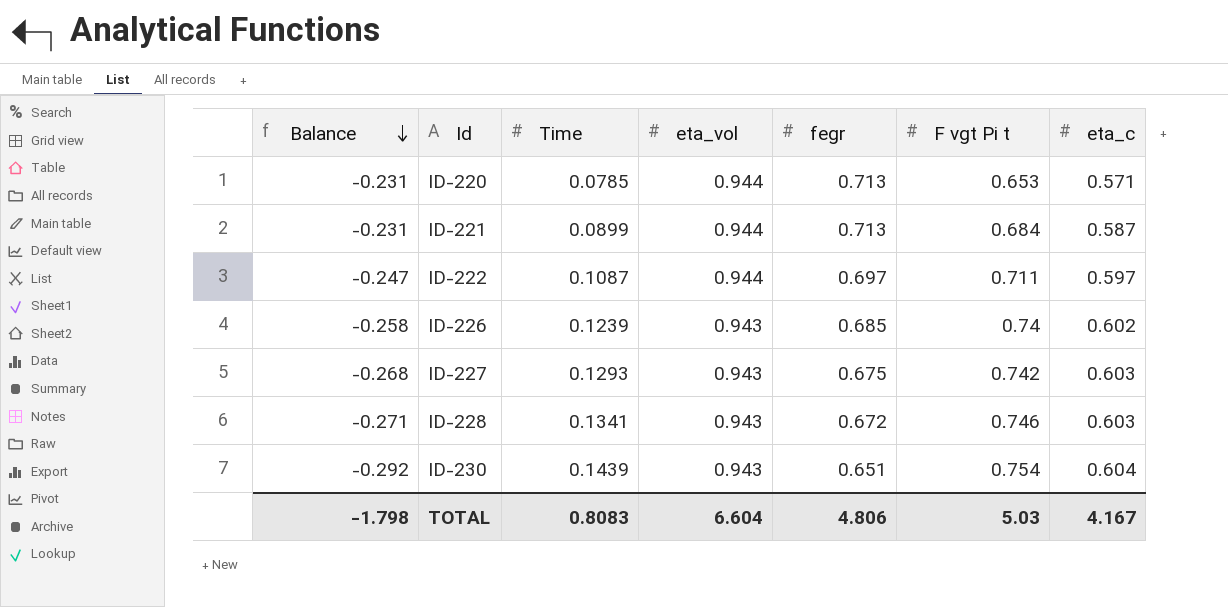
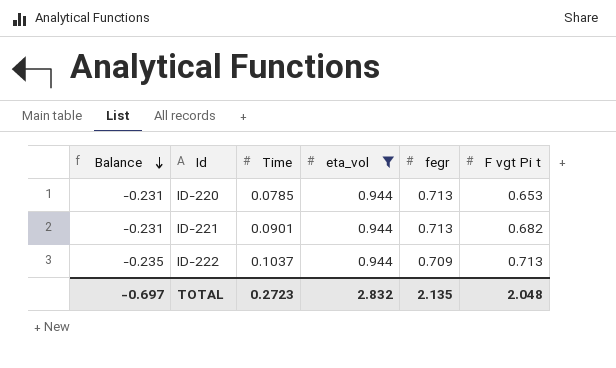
filter: none -> eta_vol = 0.944
column eta_c | position: 7 -> none
ID-221 | Time: 0.0899 -> 0.0901
ID-221 | F vgt Pi t: 0.684 -> 0.682
ID-222 | Balance: -0.247 -> -0.235
ID-222 | Time: 0.1087 -> 0.1037
ID-222 | fegr: 0.697 -> 0.709
ID-222 | F vgt Pi t: 0.711 -> 0.713
TOTAL | Balance: -1.798 -> -0.697
TOTAL | Time: 0.8083 -> 0.2723
TOTAL | eta_vol: 6.604 -> 2.832
TOTAL | fegr: 4.806 -> 2.135
TOTAL | F vgt Pi t: 5.03 -> 2.048

